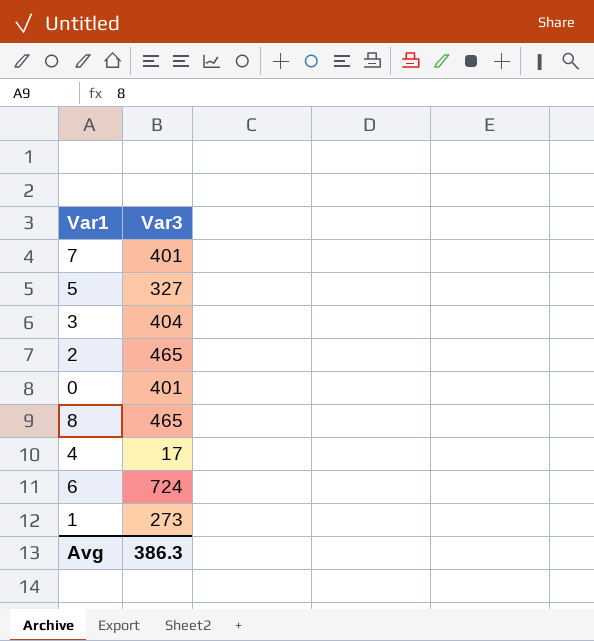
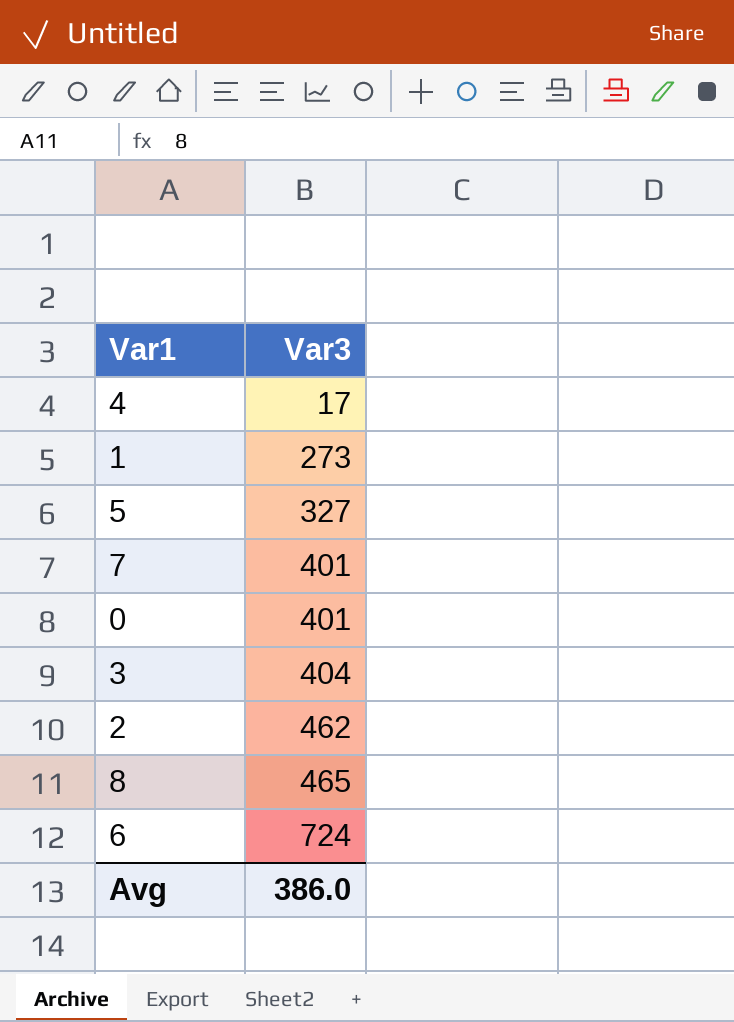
row order: none -> Var3 ascending
2 | Var3: 465 -> 462
Avg | Var3: 386.3 -> 386.0

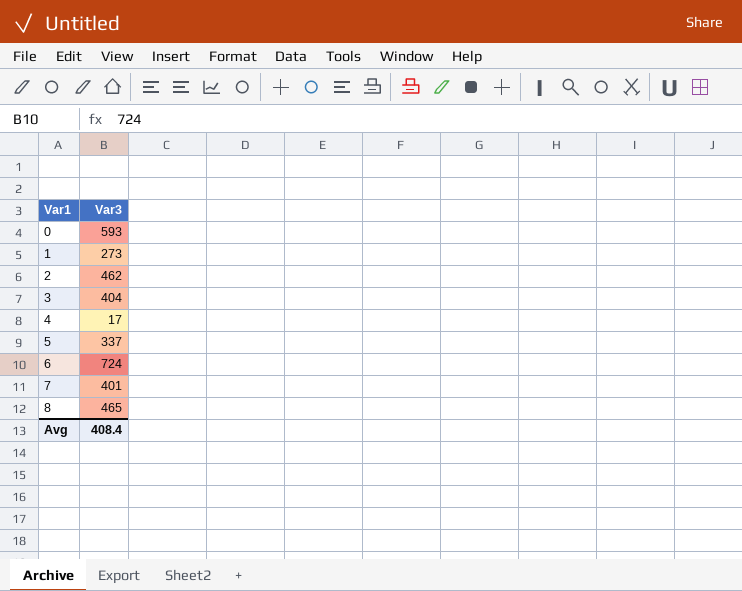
row order: Var3 ascending -> Var1 ascending
0 | Var3: 401 -> 593
5 | Var3: 327 -> 337
Avg | Var3: 386.0 -> 408.4

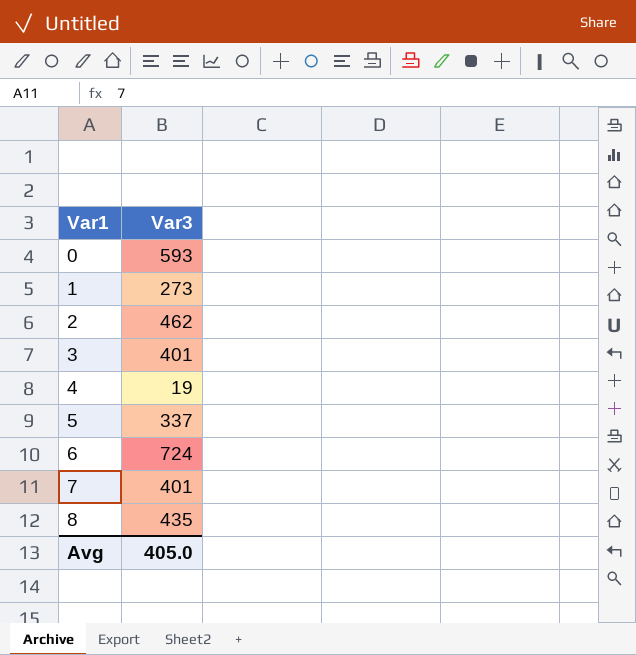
3 | Var3: 404 -> 401
4 | Var3: 17 -> 19
8 | Var3: 465 -> 435
Avg | Var3: 408.4 -> 405.0

